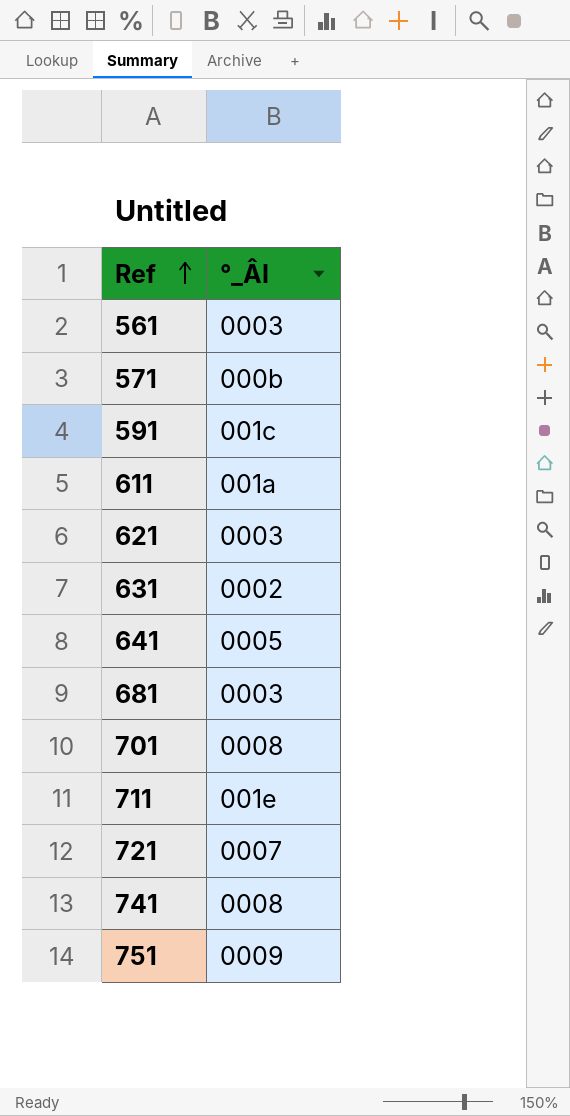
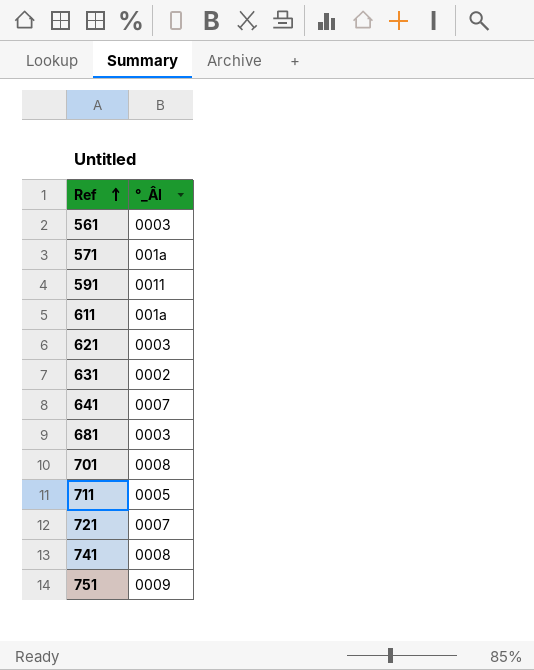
571 | °_ÂI: 000b -> 001a
591 | °_ÂI: 001c -> 0011
641 | °_ÂI: 0005 -> 0007
711 | °_ÂI: 001e -> 0005

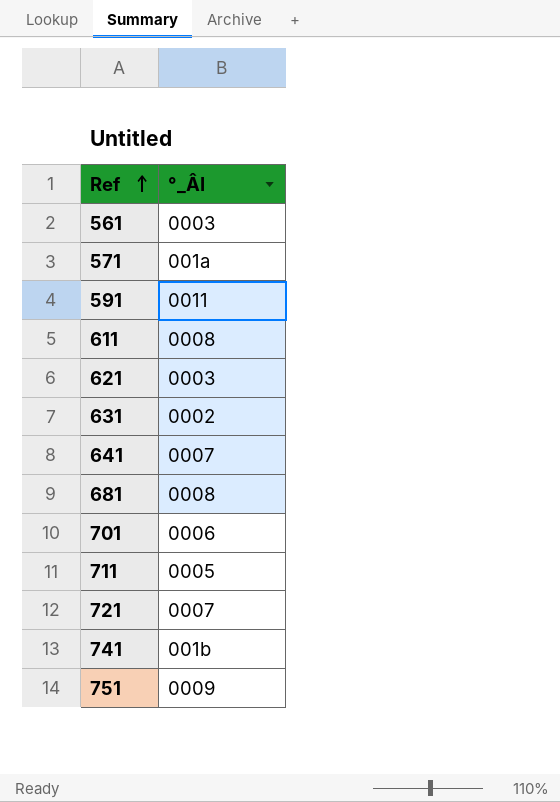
611 | °_ÂI: 001a -> 0008
681 | °_ÂI: 0003 -> 0008
701 | °_ÂI: 0008 -> 0006
741 | °_ÂI: 0008 -> 001b

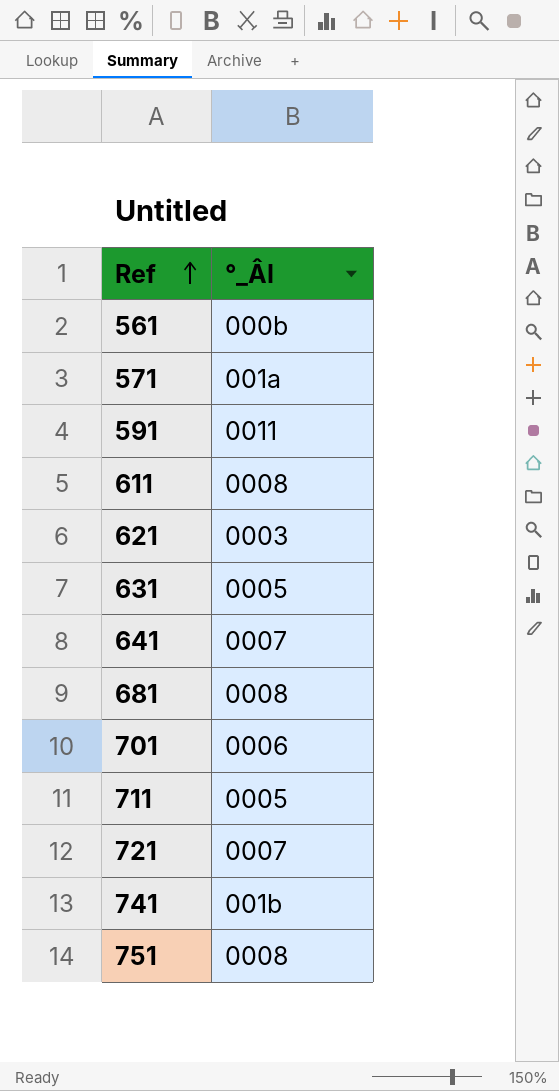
561 | °_ÂI: 0003 -> 000b
631 | °_ÂI: 0002 -> 0005
751 | °_ÂI: 0009 -> 0008

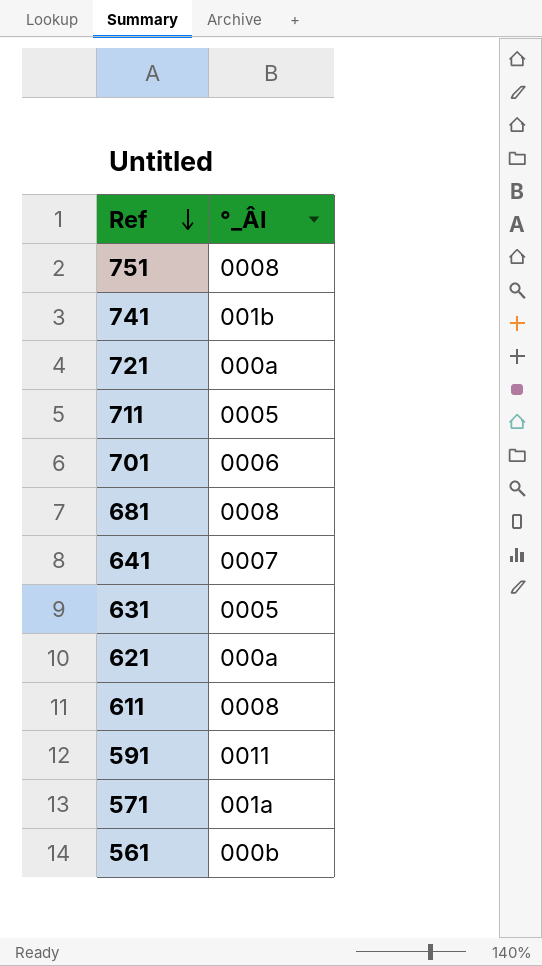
row order: Ref ascending -> Ref descending
721 | °_ÂI: 0007 -> 000a
621 | °_ÂI: 0003 -> 000a

